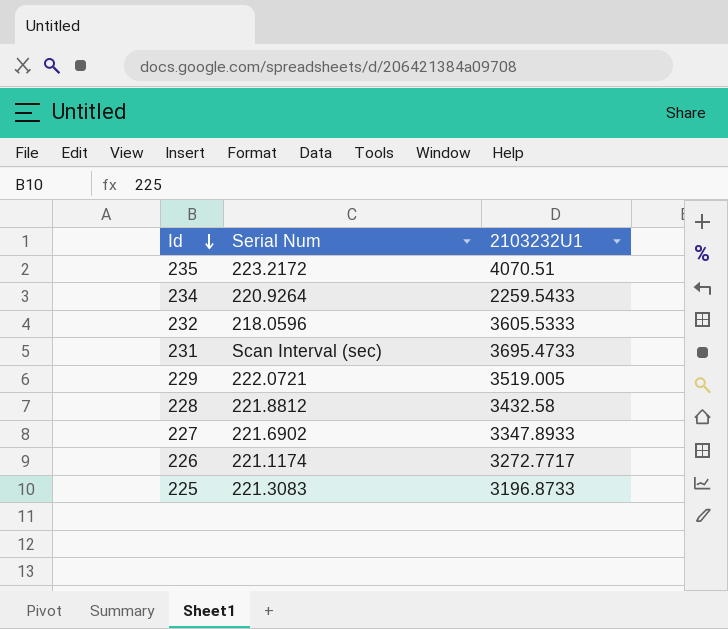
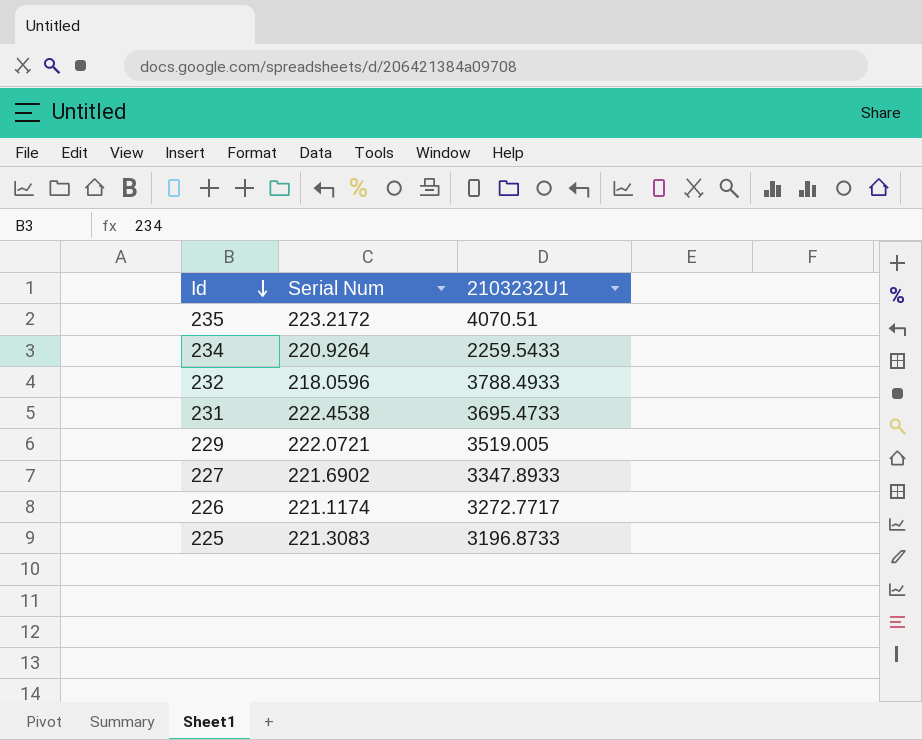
row 228: 221.8812 | 3432.58 -> none
232 | 2103232U1: 3605.5333 -> 3788.4933
231 | Serial Num: Scan Interval (sec) -> 222.4538

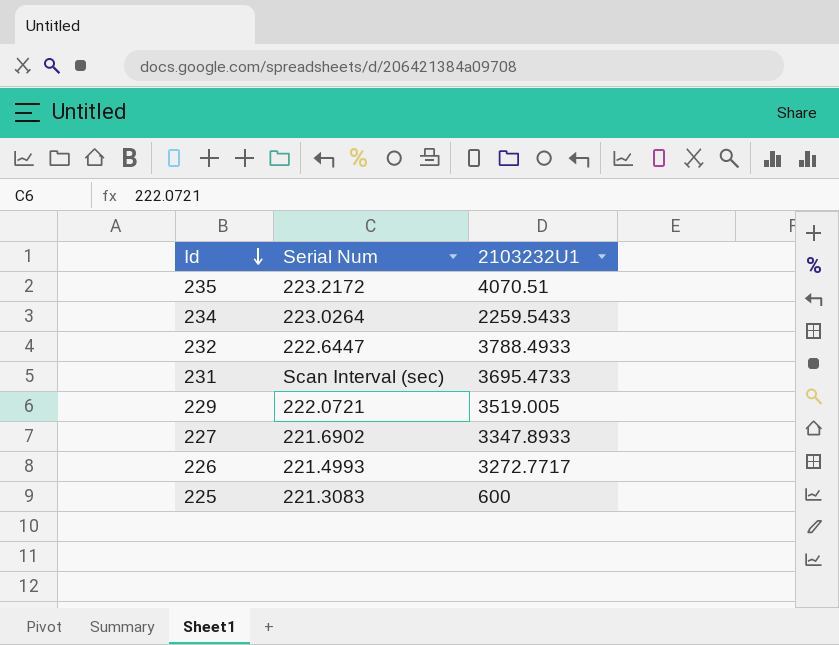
234 | Serial Num: 220.9264 -> 223.0264
232 | Serial Num: 218.0596 -> 222.6447
231 | Serial Num: 222.4538 -> Scan Interval (sec)
226 | Serial Num: 221.1174 -> 221.4993
225 | 2103232U1: 3196.8733 -> 600

